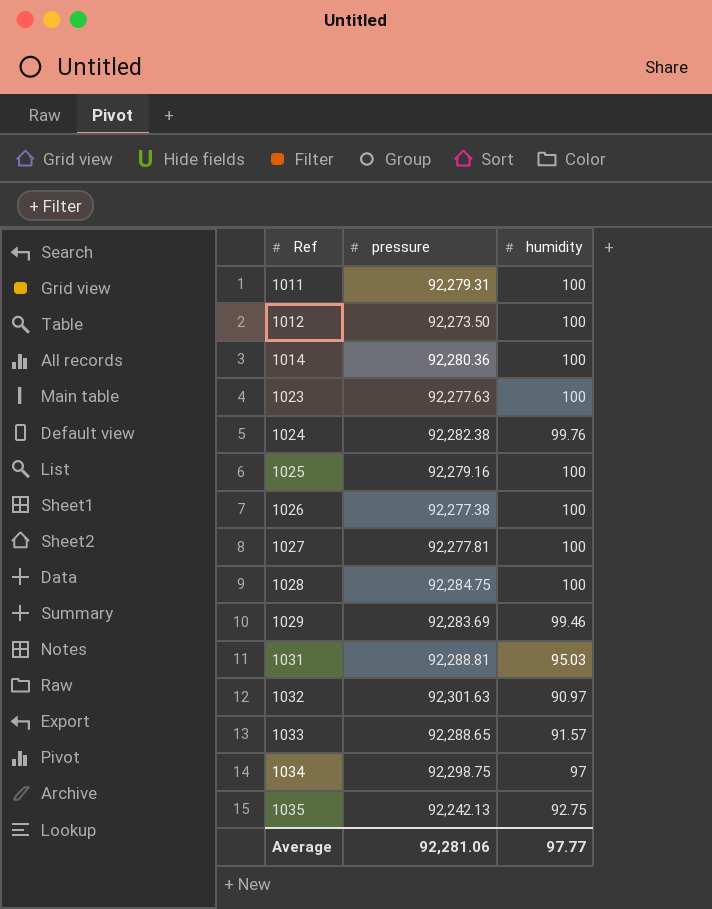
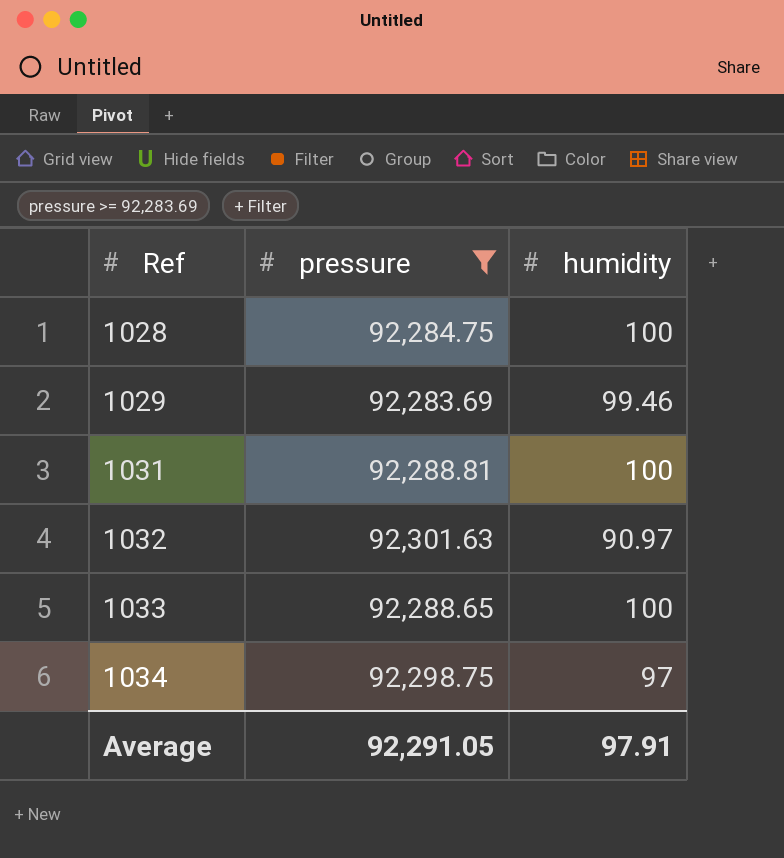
filter: none -> pressure >= 92,283.69
1031 | humidity: 95.03 -> 100
1033 | humidity: 91.57 -> 100
Average | pressure: 92,281.06 -> 92,291.05
Average | humidity: 97.77 -> 97.91

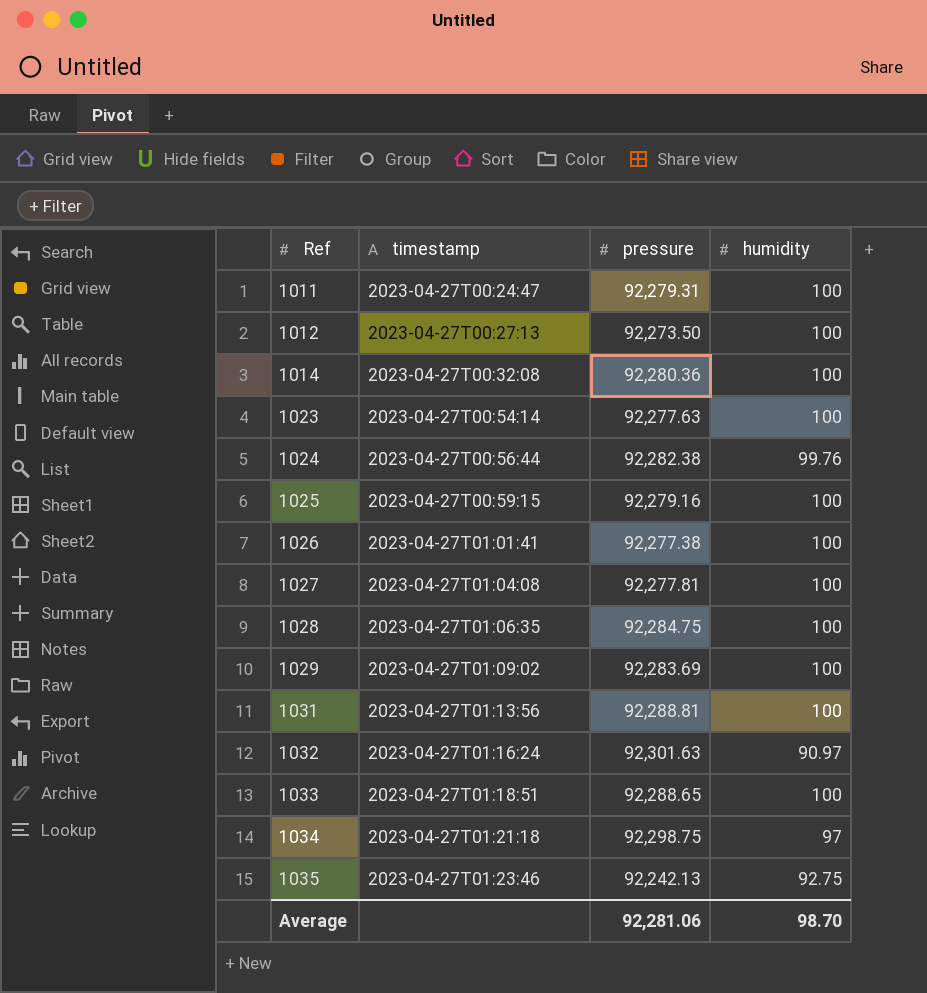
filter: pressure >= 92,283.69 -> none
column timestamp | position: none -> 2
1029 | humidity: 99.46 -> 100
Average | pressure: 92,291.05 -> 92,281.06
Average | humidity: 97.91 -> 98.70

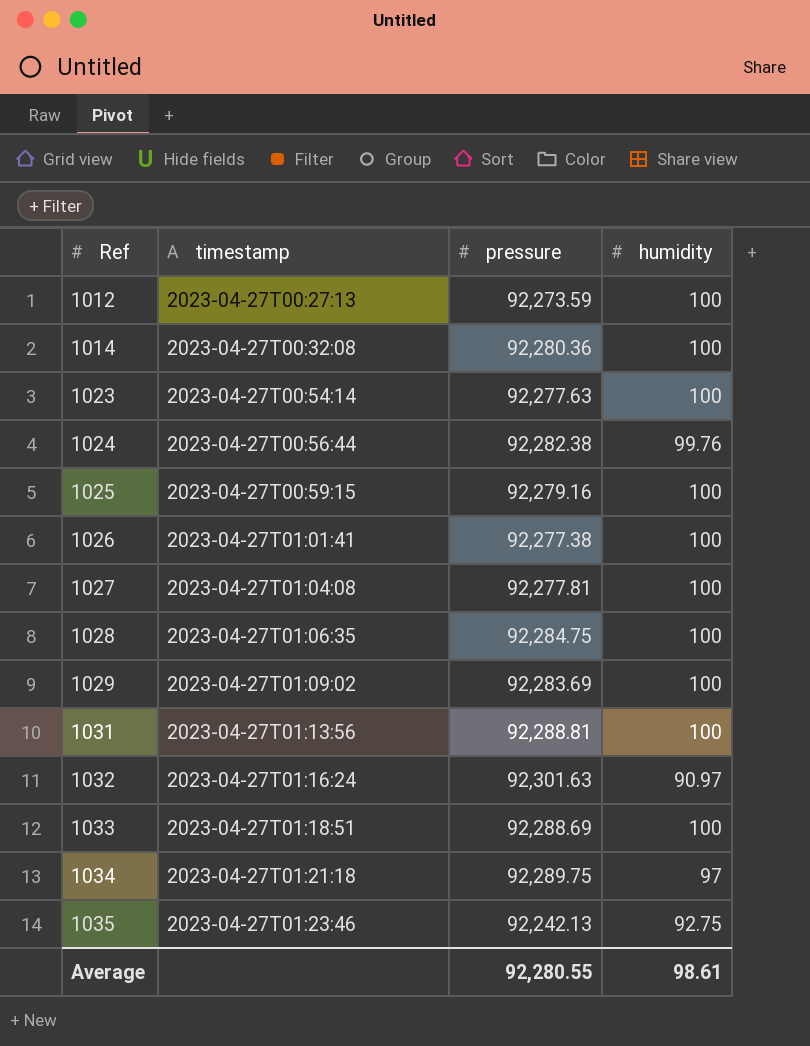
row 1011: 2023-04-27T00:24:47 | 92,279.31 | 100 -> none
1012 | pressure: 92,273.50 -> 92,273.59
1033 | pressure: 92,288.65 -> 92,288.69
1034 | pressure: 92,298.75 -> 92,289.75
Average | pressure: 92,281.06 -> 92,280.55
Average | humidity: 98.70 -> 98.61

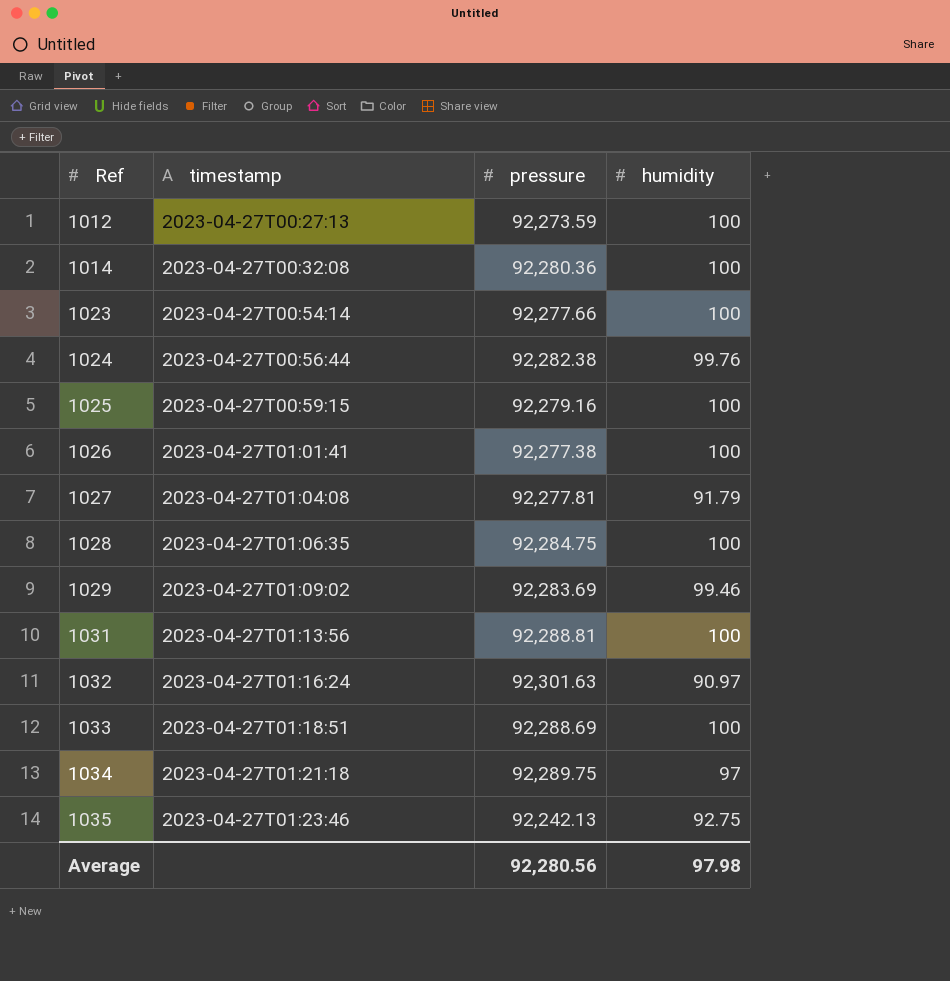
1023 | pressure: 92,277.63 -> 92,277.66
1027 | humidity: 100 -> 91.79
1029 | humidity: 100 -> 99.46
Average | pressure: 92,280.55 -> 92,280.56
Average | humidity: 98.61 -> 97.98

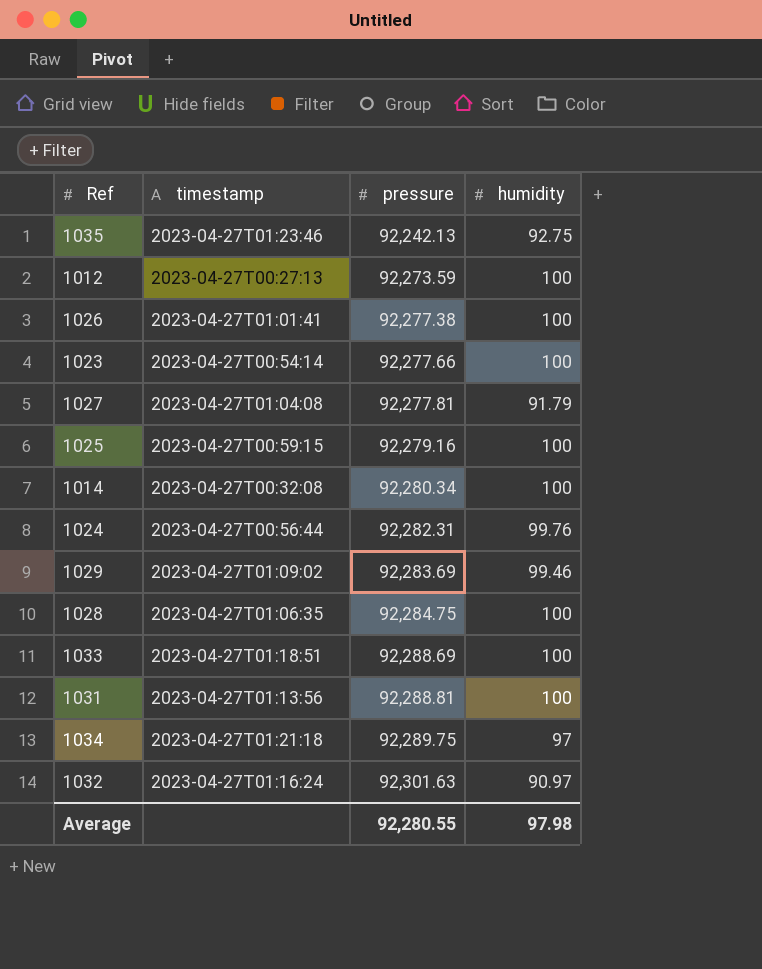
row order: Ref ascending -> pressure ascending
1014 | pressure: 92,280.36 -> 92,280.34
1024 | pressure: 92,282.38 -> 92,282.31
Average | pressure: 92,280.56 -> 92,280.55

